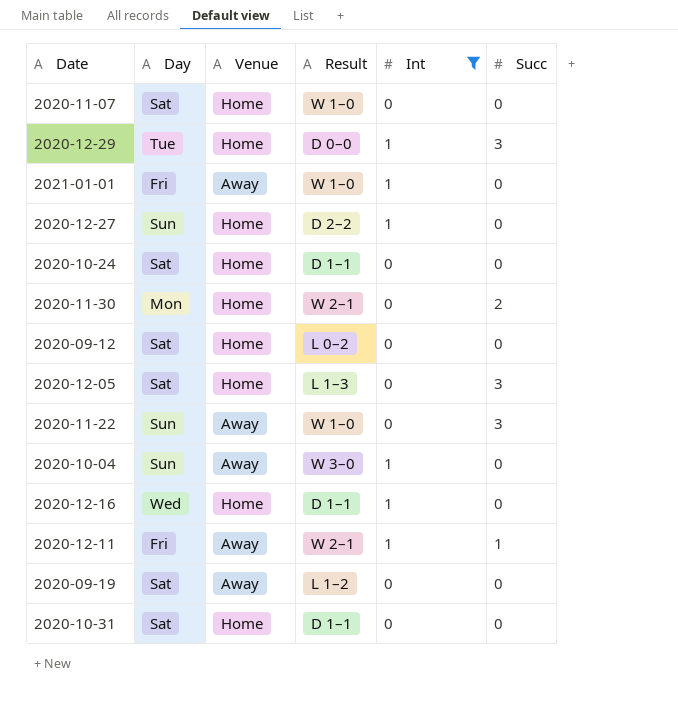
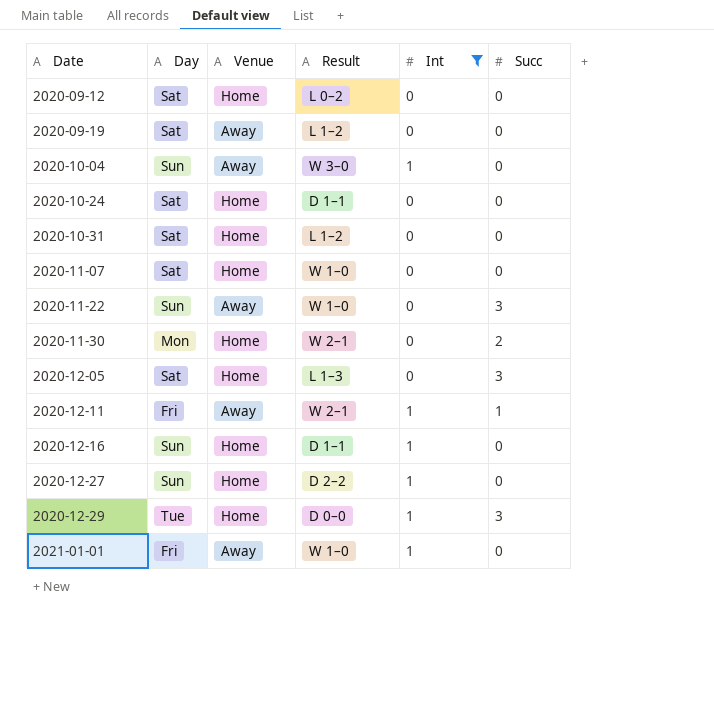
row order: none -> Date ascending
2020-10-31 | Result: D 1–1 -> L 1–2
2020-12-16 | Day: Wed -> Sun

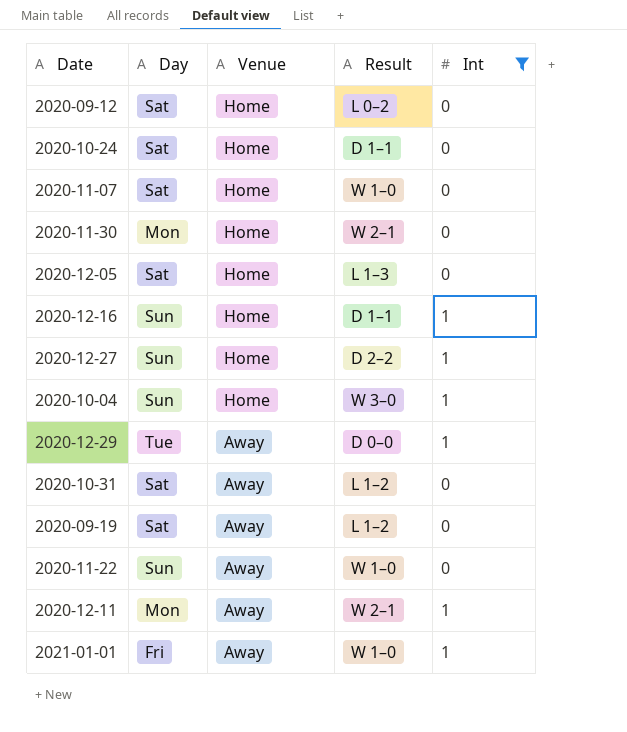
row order: Date ascending -> Venue descending
column Succ | position: 6 -> none
2020-10-04 | Venue: Away -> Home
2020-12-29 | Venue: Home -> Away
2020-10-31 | Venue: Home -> Away
2020-12-11 | Day: Fri -> Mon

